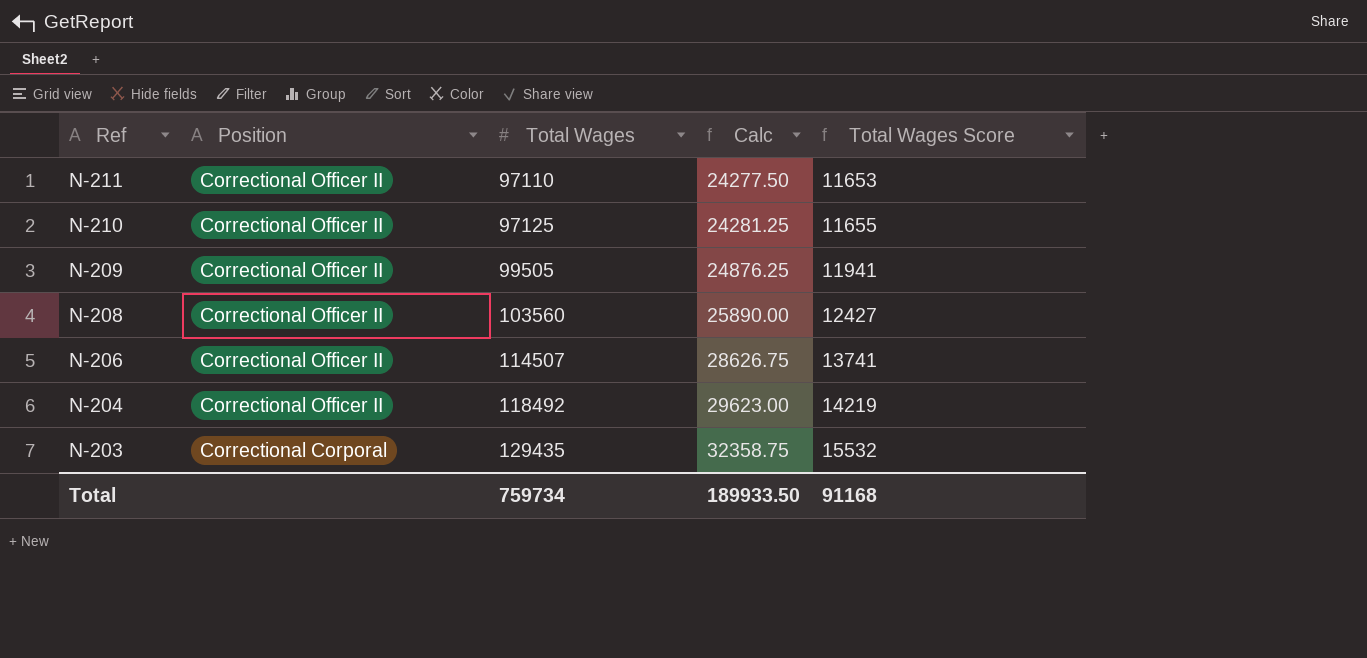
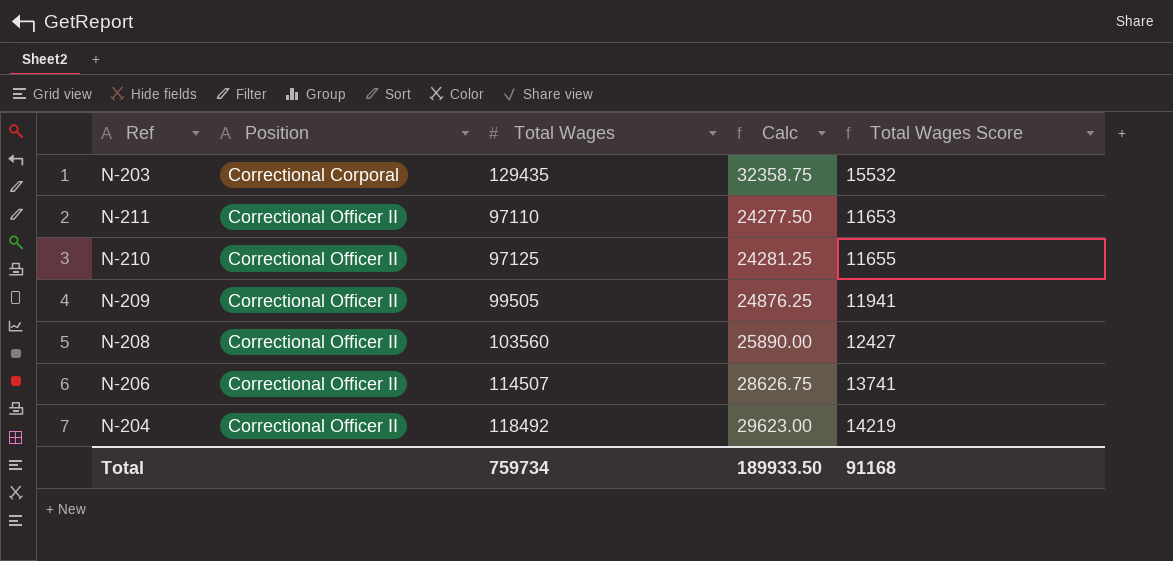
row order: Ref descending -> Position ascending

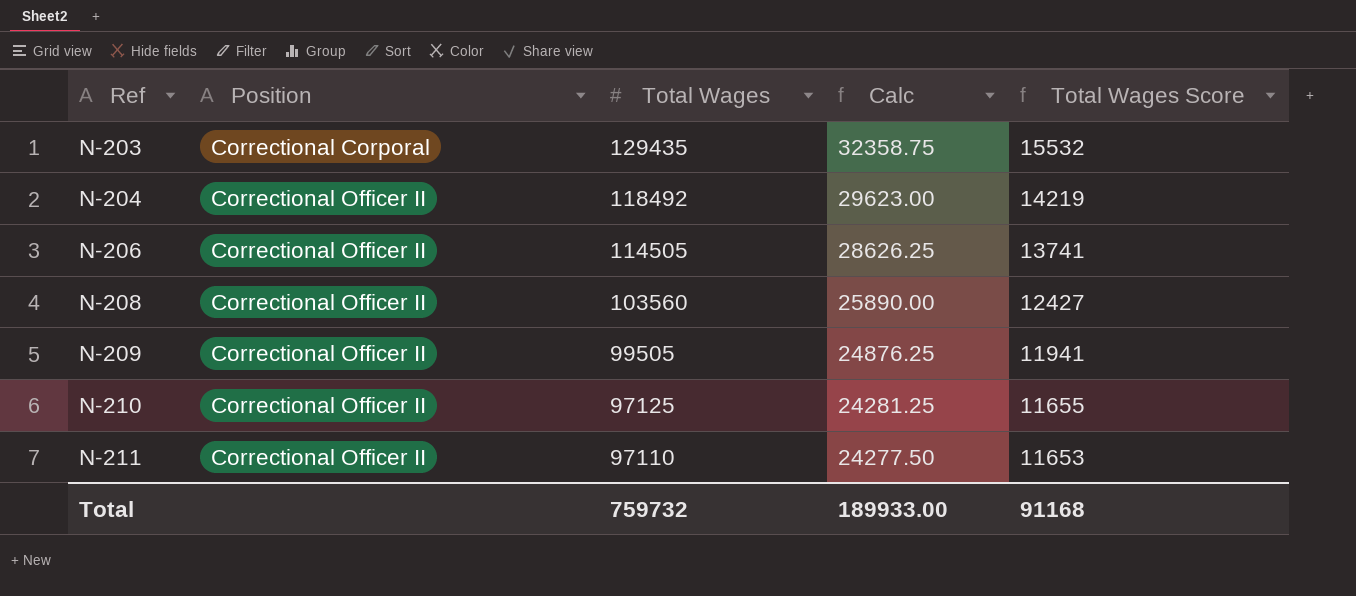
row order: Position ascending -> Ref ascending
N-206 | Total Wages: 114507 -> 114505
N-206 | Calc: 28626.75 -> 28626.25
Total | Total Wages: 759734 -> 759732
Total | Calc: 189933.50 -> 189933.00

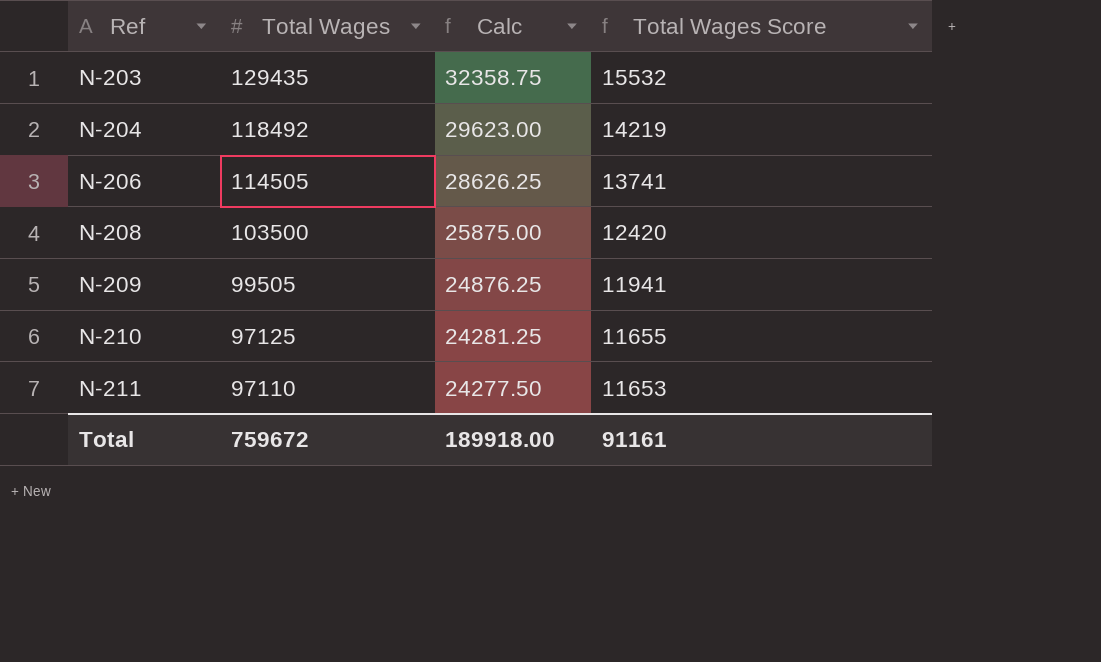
column Position | position: 2 -> none
N-208 | Total Wages: 103560 -> 103500
N-208 | Calc: 25890.00 -> 25875.00
N-208 | Total Wages Score: 12427 -> 12420
Total | Total Wages: 759732 -> 759672
Total | Calc: 189933.00 -> 189918.00
Total | Total Wages Score: 91168 -> 91161

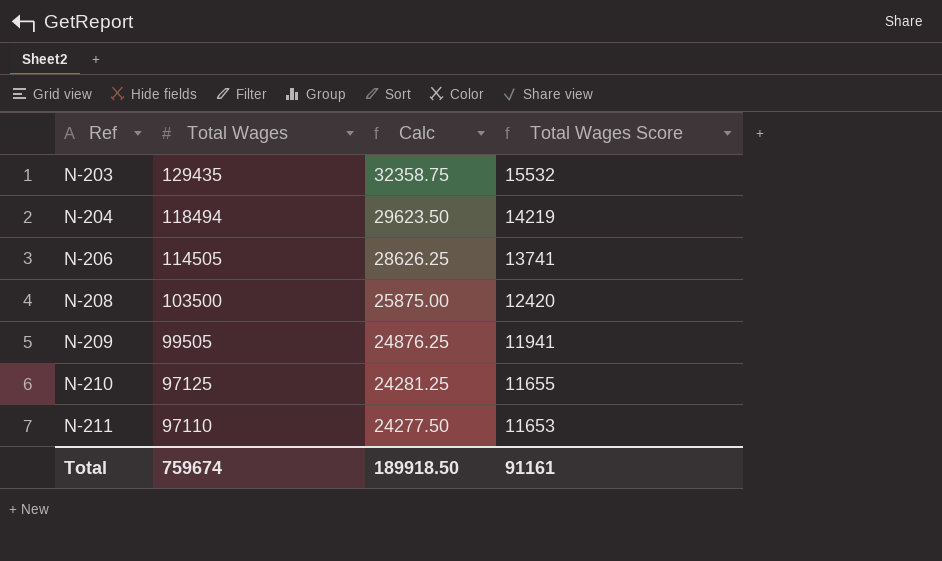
N-204 | Total Wages: 118492 -> 118494
N-204 | Calc: 29623.00 -> 29623.50
Total | Total Wages: 759672 -> 759674
Total | Calc: 189918.00 -> 189918.50

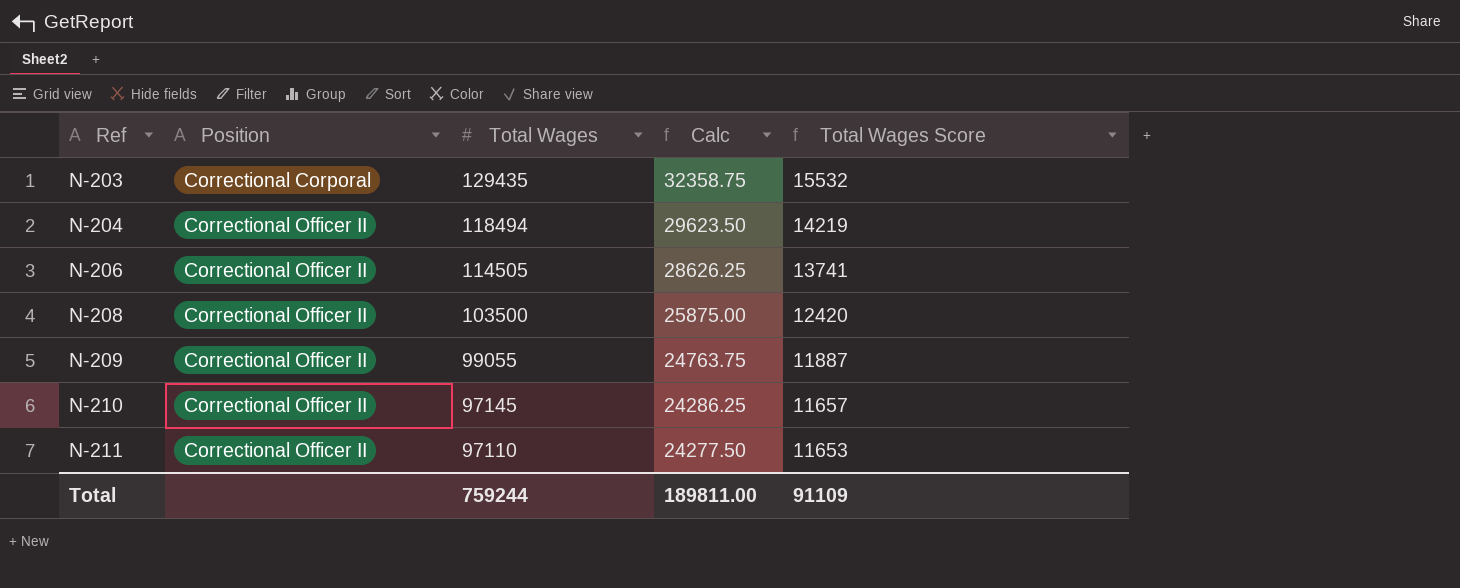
column Position | position: none -> 2
N-209 | Total Wages: 99505 -> 99055
N-209 | Calc: 24876.25 -> 24763.75
N-209 | Total Wages Score: 11941 -> 11887
N-210 | Total Wages: 97125 -> 97145
N-210 | Calc: 24281.25 -> 24286.25
N-210 | Total Wages Score: 11655 -> 11657
Total | Total Wages: 759674 -> 759244
Total | Calc: 189918.50 -> 189811.00
Total | Total Wages Score: 91161 -> 91109

